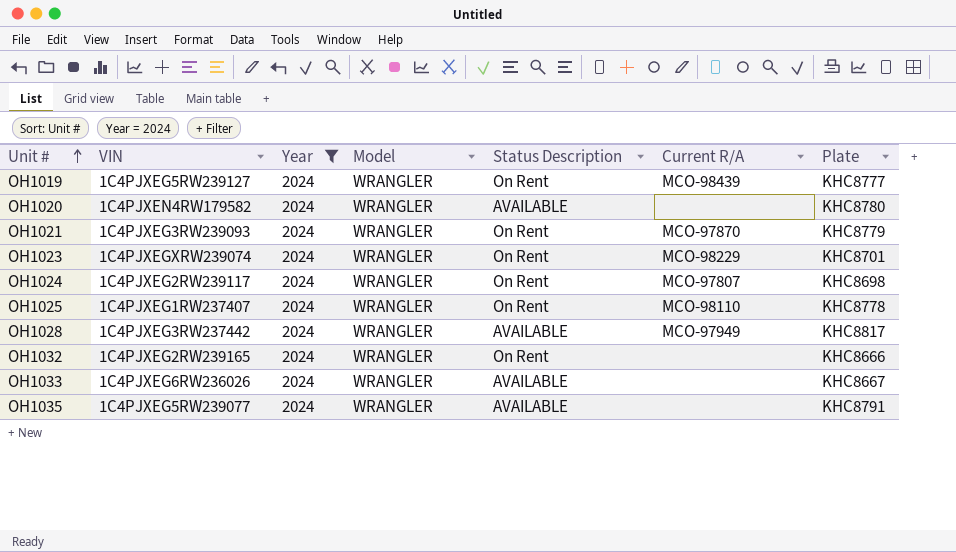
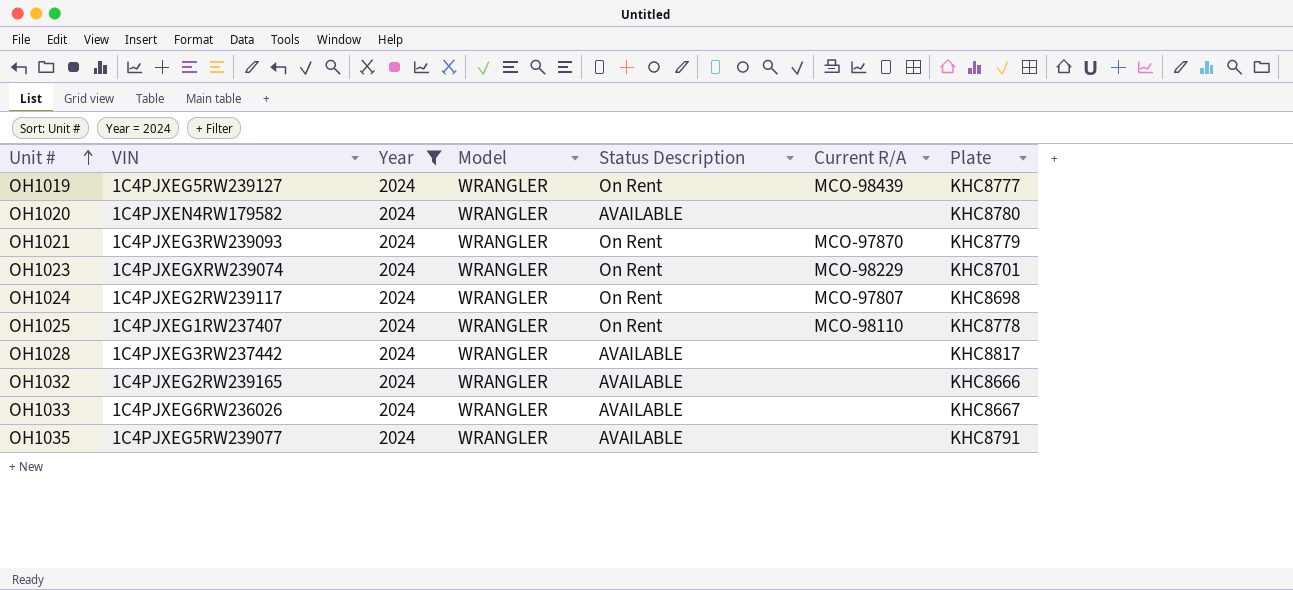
OH1028 | Current R/A: MCO-97949 -> none
OH1032 | Status Description: On Rent -> AVAILABLE

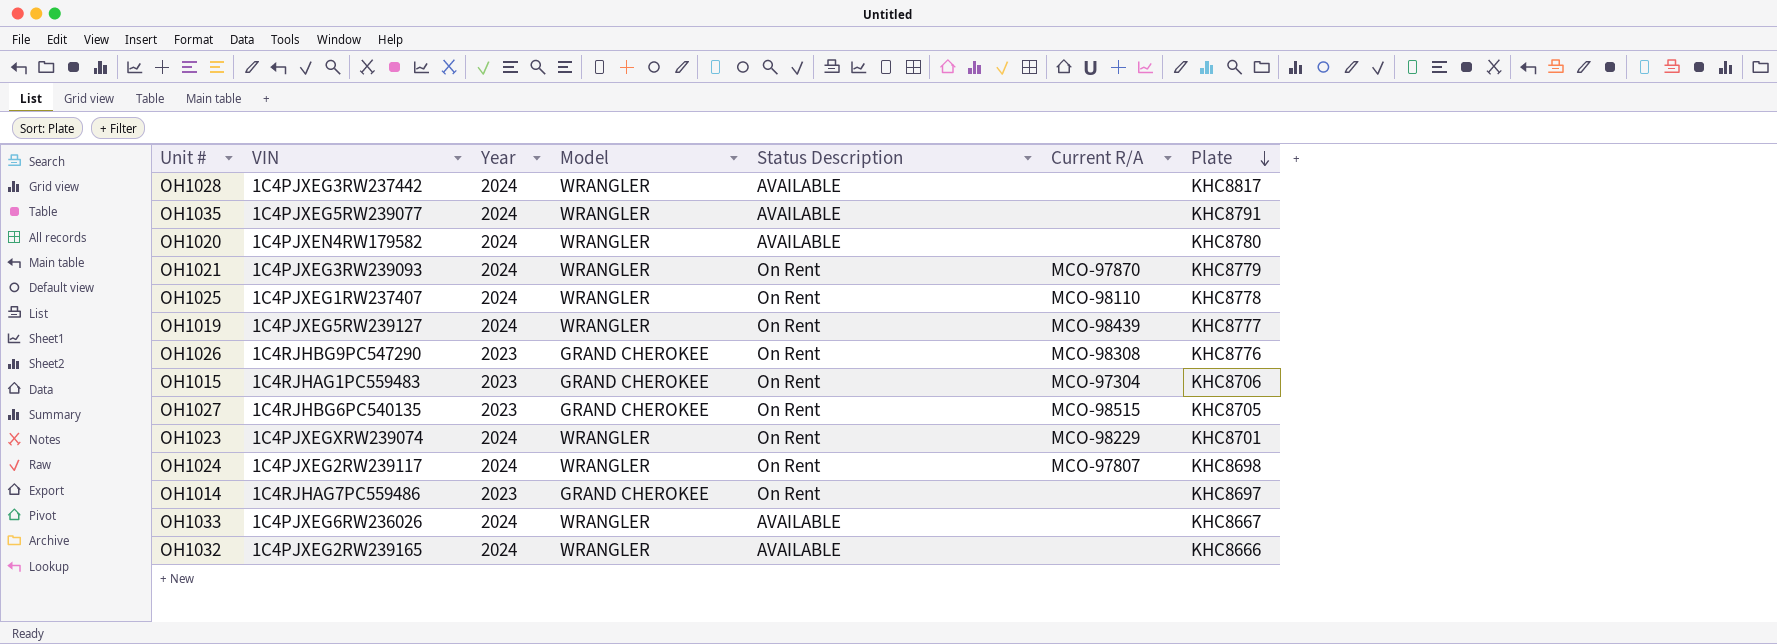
filter: Year = 2024 -> none
row order: Unit # ascending -> Plate descending

